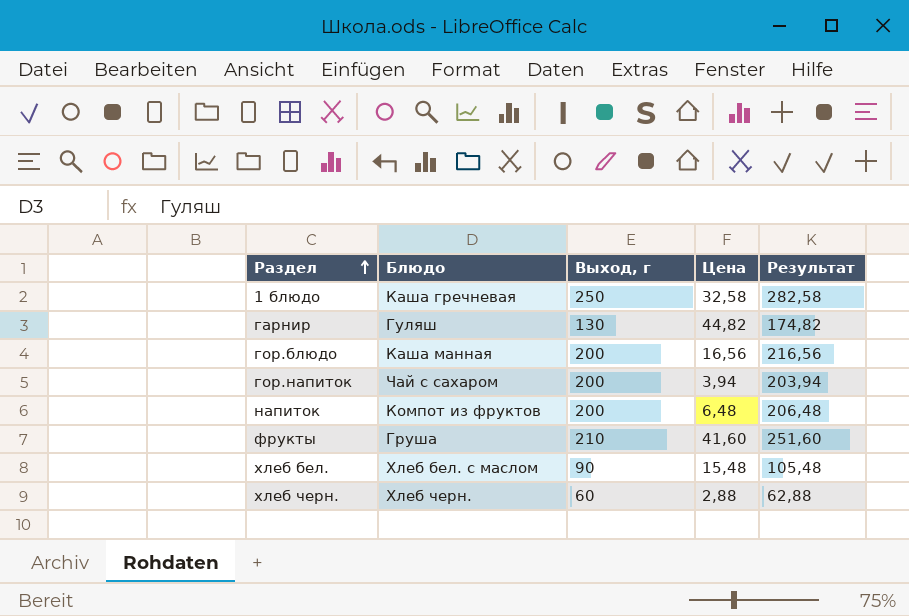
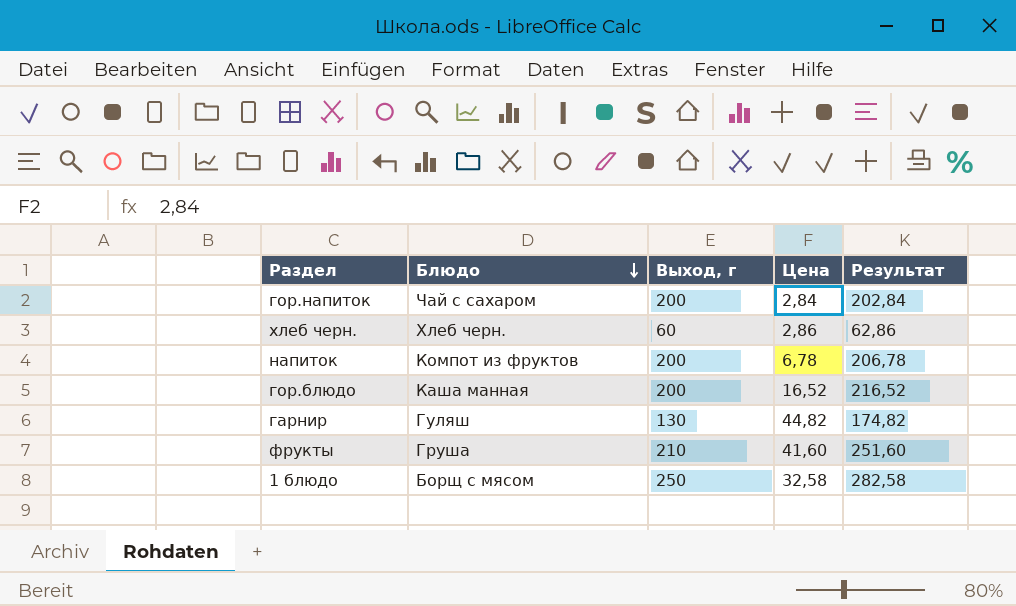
row order: Раздел ascending -> Блюдо descending
row хлеб бел.: Хлеб бел. с маслом | 90 | 15,48 | 105,48 -> none
гор.напиток | Цена: 3,94 -> 2,84
гор.напиток | Результат: 203,94 -> 202,84
хлеб черн. | Цена: 2,88 -> 2,86
хлеб черн. | Результат: 62,88 -> 62,86
напиток | Цена: 6,48 -> 6,78
напиток | Результат: 206,48 -> 206,78
гор.блюдо | Цена: 16,56 -> 16,52
гор.блюдо | Результат: 216,56 -> 216,52
1 блюдо | Блюдо: Каша гречневая -> Борщ с мясом

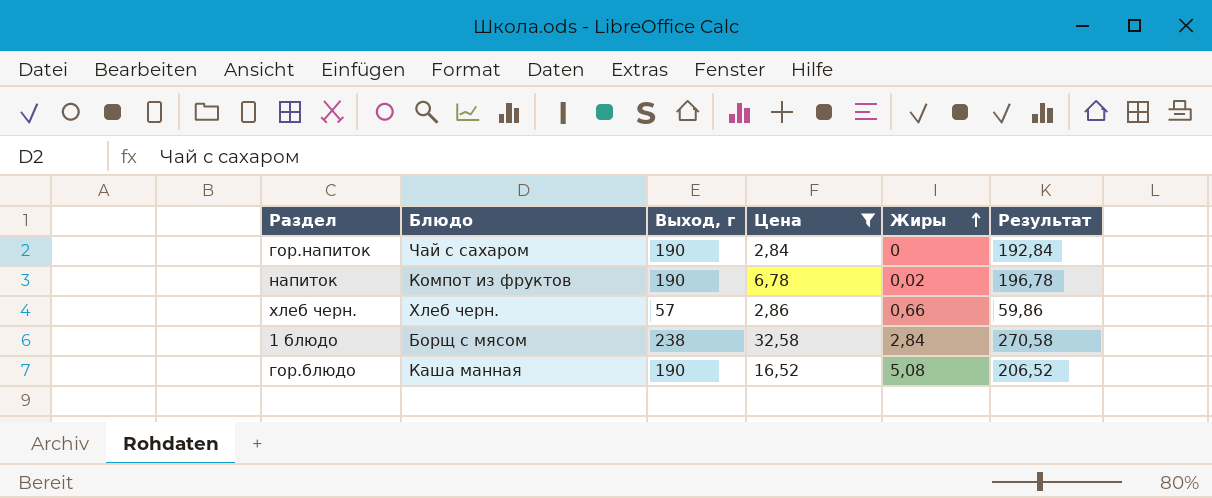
filter: none -> Цена <= 32,58
row order: Блюдо descending -> Жиры ascending
column Жиры | position: none -> 5
гор.напиток | Выход, г: 200 -> 190
гор.напиток | Результат: 202,84 -> 192,84
напиток | Выход, г: 200 -> 190
напиток | Результат: 206,78 -> 196,78
хлеб черн. | Выход, г: 60 -> 57
хлеб черн. | Результат: 62,86 -> 59,86
1 блюдо | Выход, г: 250 -> 238
1 блюдо | Результат: 282,58 -> 270,58
гор.блюдо | Выход, г: 200 -> 190
гор.блюдо | Результат: 216,52 -> 206,52

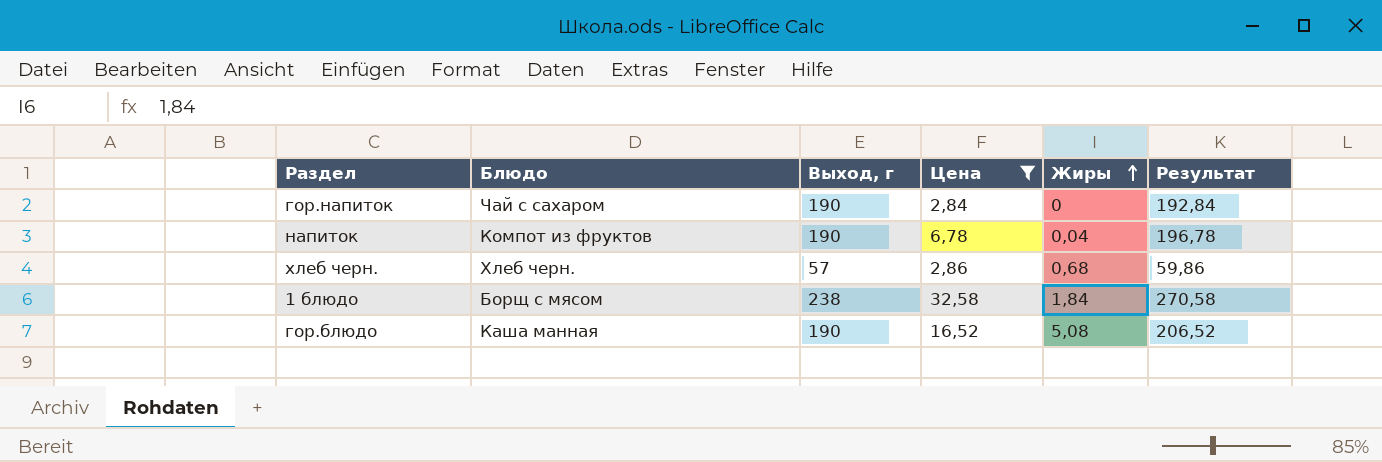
напиток | Жиры: 0,02 -> 0,04
хлеб черн. | Жиры: 0,66 -> 0,68
1 блюдо | Жиры: 2,84 -> 1,84

